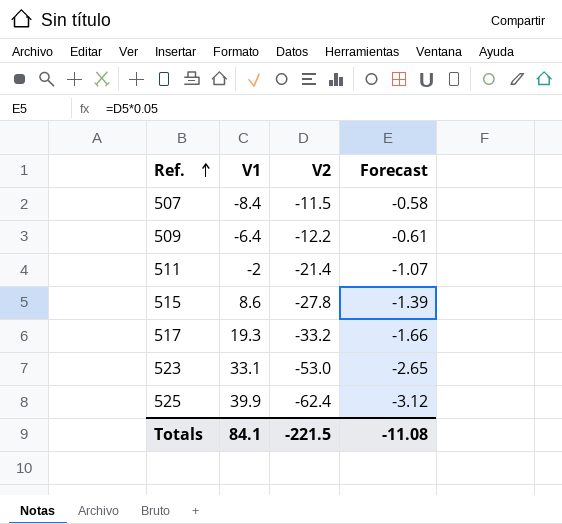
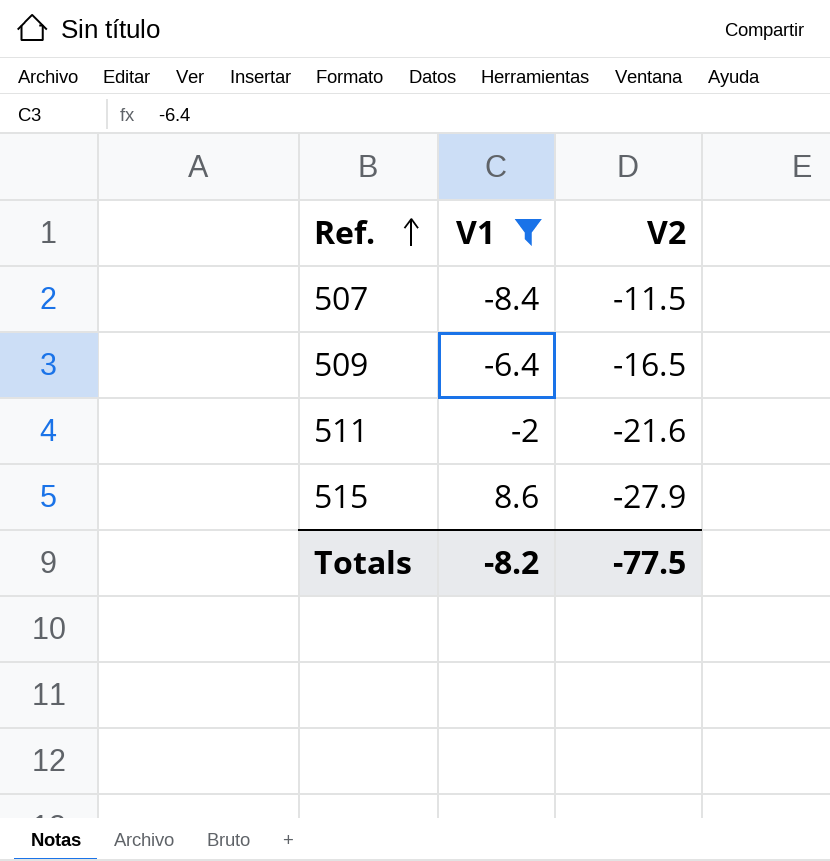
filter: none -> V1 <= 8.6
column Forecast | formula: [V2] * 0.05 -> none
509 | V2: -12.2 -> -16.5
511 | V2: -21.4 -> -21.6
515 | V2: -27.8 -> -27.9
Totals | V1: 84.1 -> -8.2
Totals | V2: -221.5 -> -77.5

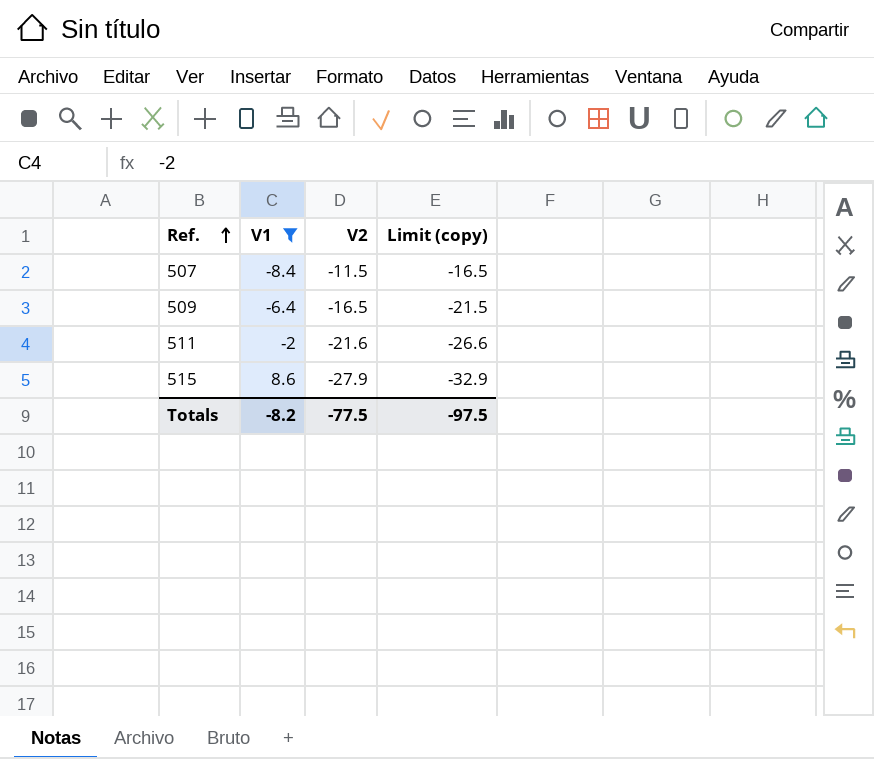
column Limit (copy) | formula: none -> [V2] - 5

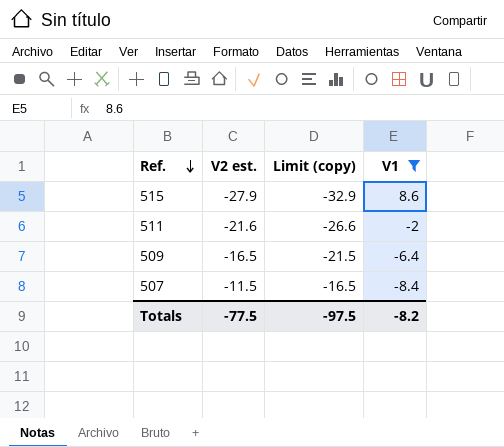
row order: Ref. ascending -> Ref. descending
column name: V2 -> V2 est.
column V1 | position: 2 -> 4

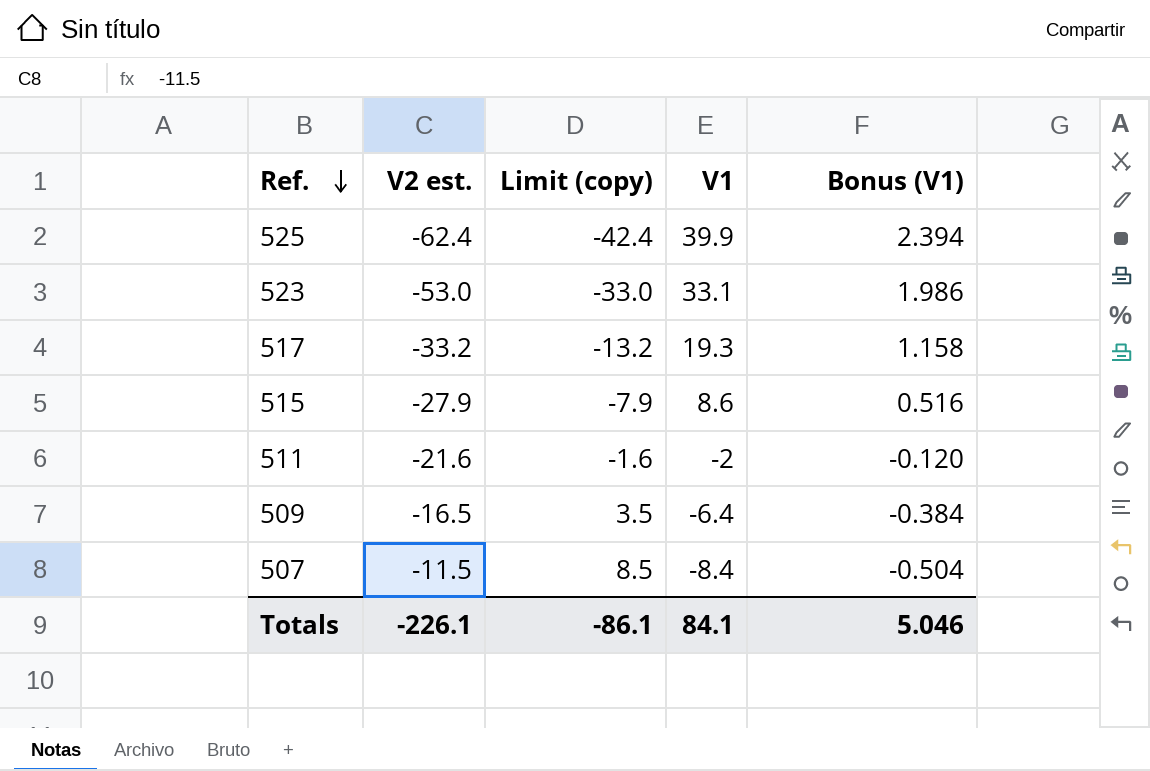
filter: V1 <= 8.6 -> none
column Limit (copy) | formula: [V2 est.] - 5 -> [V2 est.] + 20
column Bonus (V1) | formula: none -> [V1] * 0.06
Totals | V2 est.: -77.5 -> -226.1
Totals | Limit (copy): -97.5 -> -86.1
Totals | V1: -8.2 -> 84.1

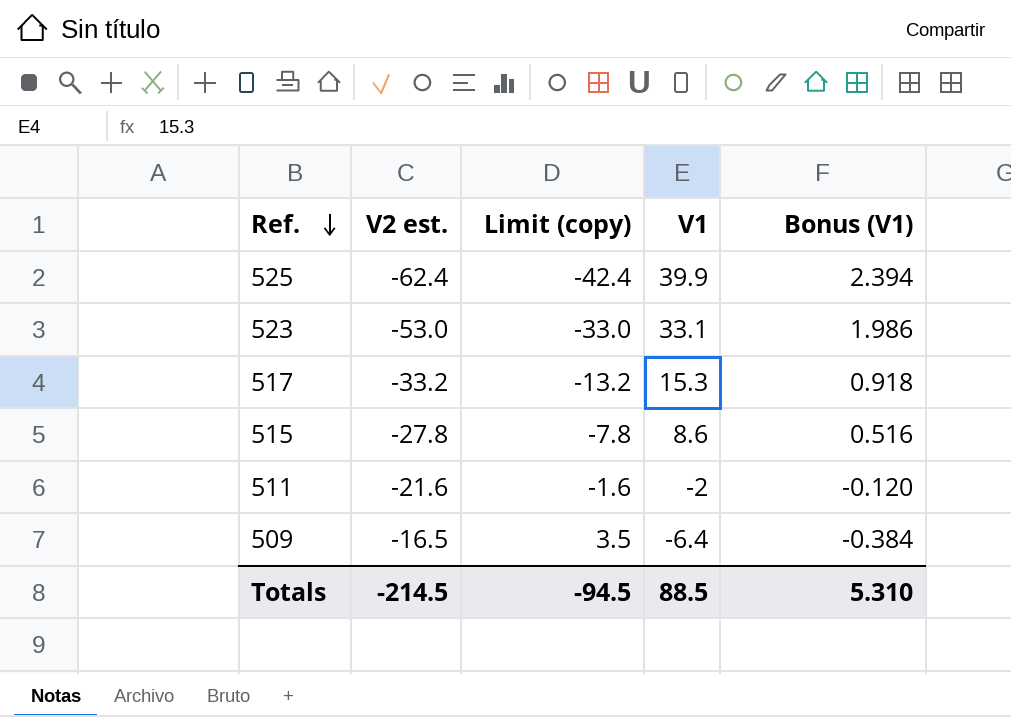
row 507: -11.5 | 8.5 | -8.4 | -0.504 -> none
517 | V1: 19.3 -> 15.3
517 | Bonus (V1): 1.158 -> 0.918
515 | V2 est.: -27.9 -> -27.8
515 | Limit (copy): -7.9 -> -7.8
Totals | V2 est.: -226.1 -> -214.5
Totals | Limit (copy): -86.1 -> -94.5
Totals | V1: 84.1 -> 88.5
Totals | Bonus (V1): 5.046 -> 5.310

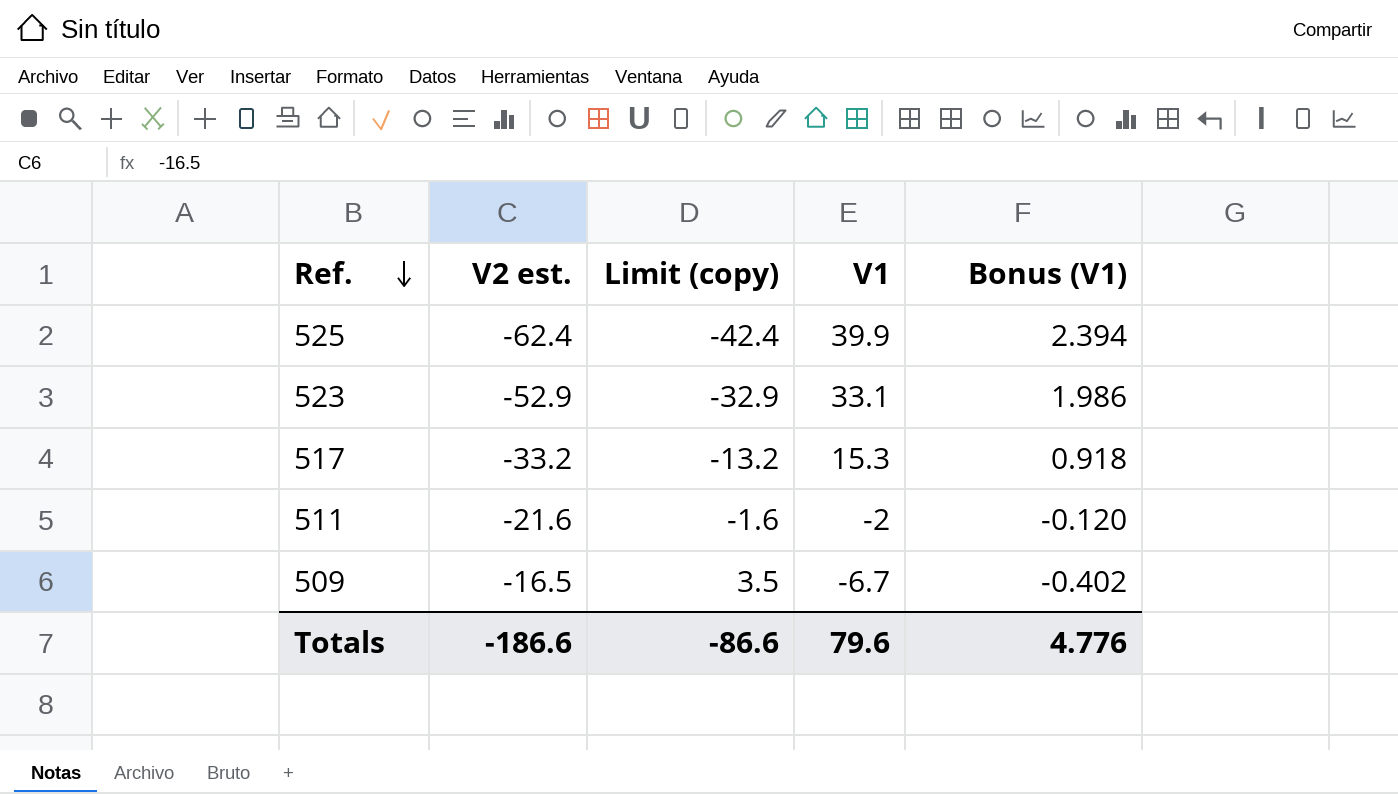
row 515: -27.8 | -7.8 | 8.6 | 0.516 -> none
523 | V2 est.: -53.0 -> -52.9
523 | Limit (copy): -33.0 -> -32.9
509 | V1: -6.4 -> -6.7
509 | Bonus (V1): -0.384 -> -0.402
Totals | V2 est.: -214.5 -> -186.6
Totals | Limit (copy): -94.5 -> -86.6
Totals | V1: 88.5 -> 79.6
Totals | Bonus (V1): 5.310 -> 4.776

